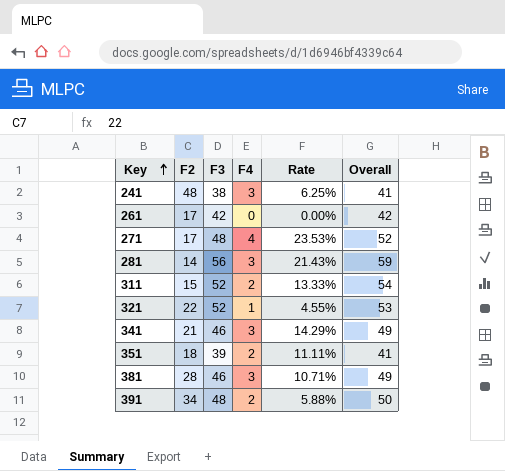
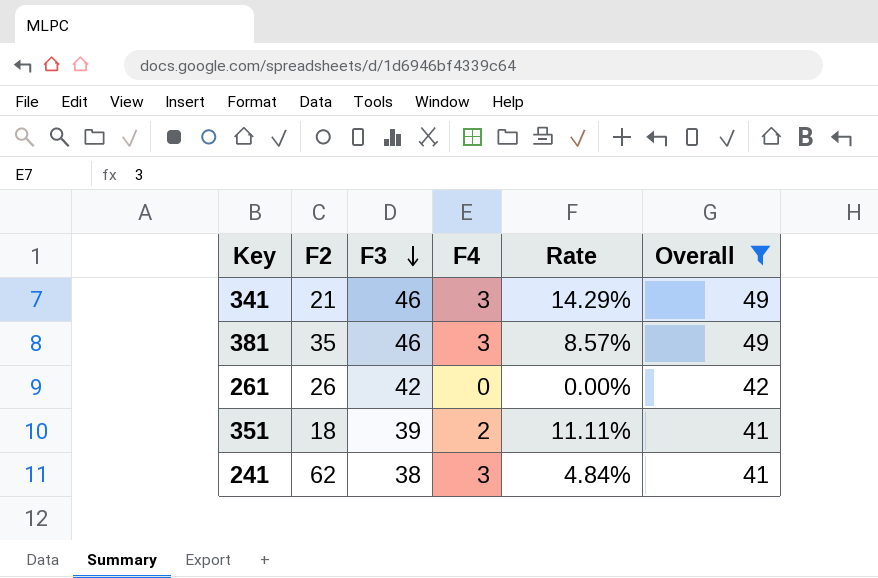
filter: none -> Overall <= 49
row order: Key ascending -> F3 descending
381 | F2: 28 -> 35
381 | Rate: 10.71% -> 8.57%
261 | F2: 17 -> 26
241 | F2: 48 -> 62
241 | Rate: 6.25% -> 4.84%

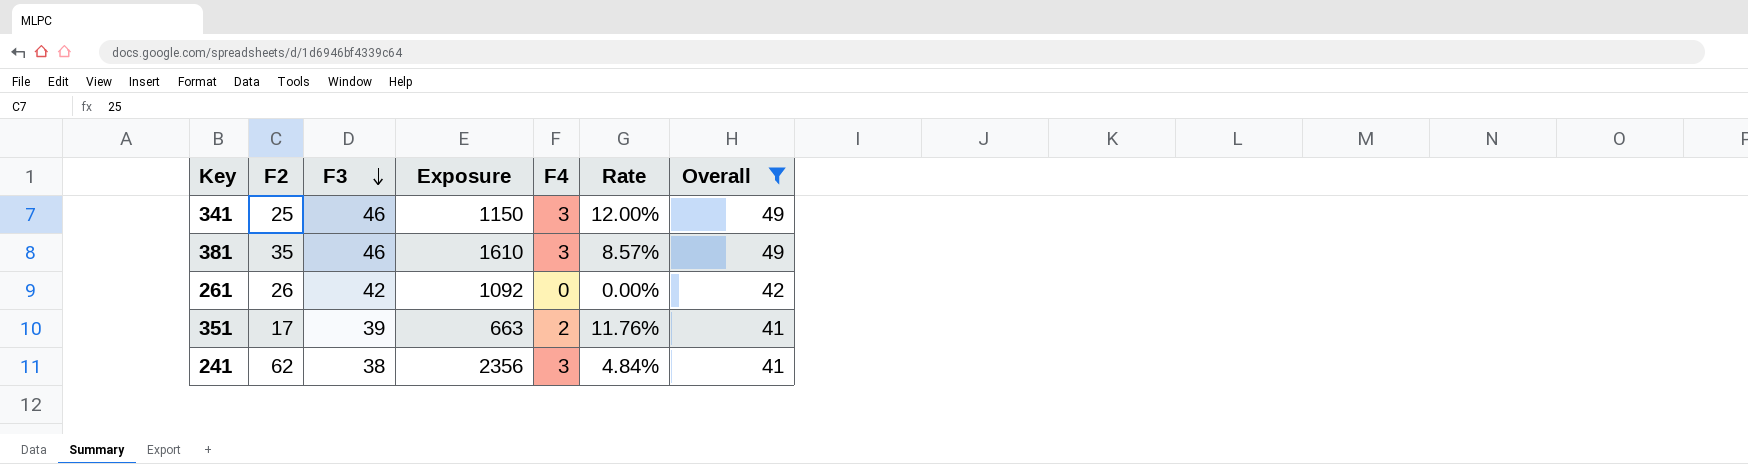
column Exposure | formula: none -> [F2] * [F3]
341 | F2: 21 -> 25
341 | Rate: 14.29% -> 12.00%
351 | F2: 18 -> 17
351 | Rate: 11.11% -> 11.76%

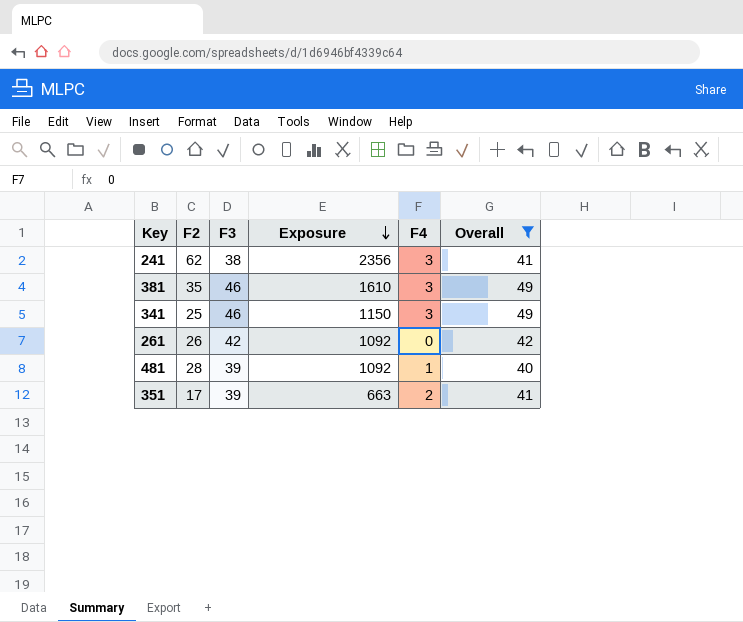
row order: F3 descending -> Exposure descending
column Rate | formula: [F4] / [F2] -> none
row 481: none -> 28 | 39 | 1092 | 1 | 40

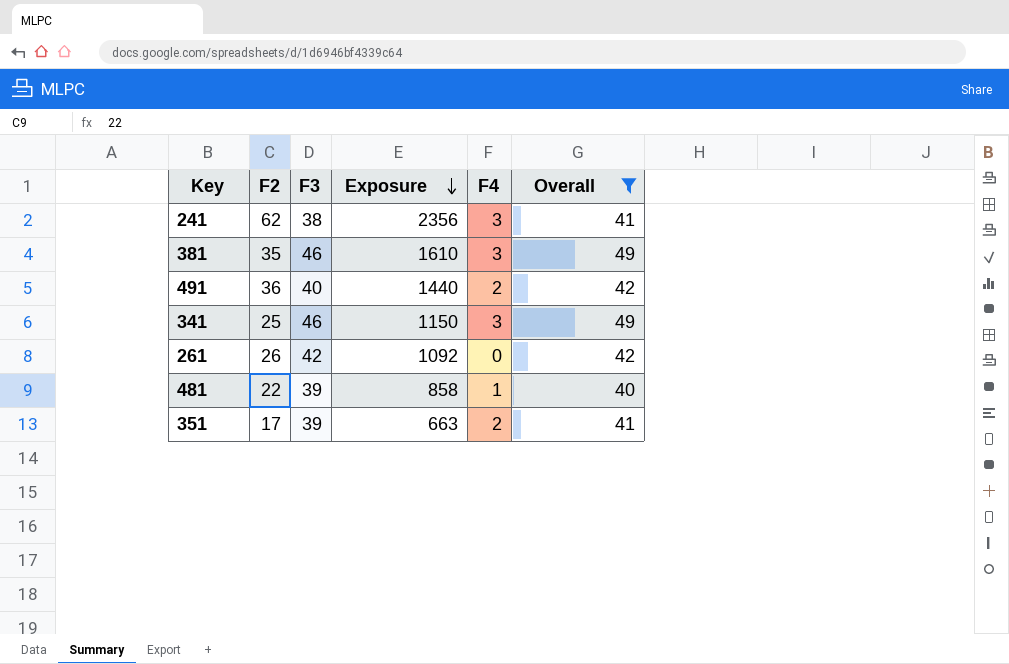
row 491: none -> 36 | 40 | 1440 | 2 | 42
481 | F2: 28 -> 22
481 | Exposure: 1092 -> 858

